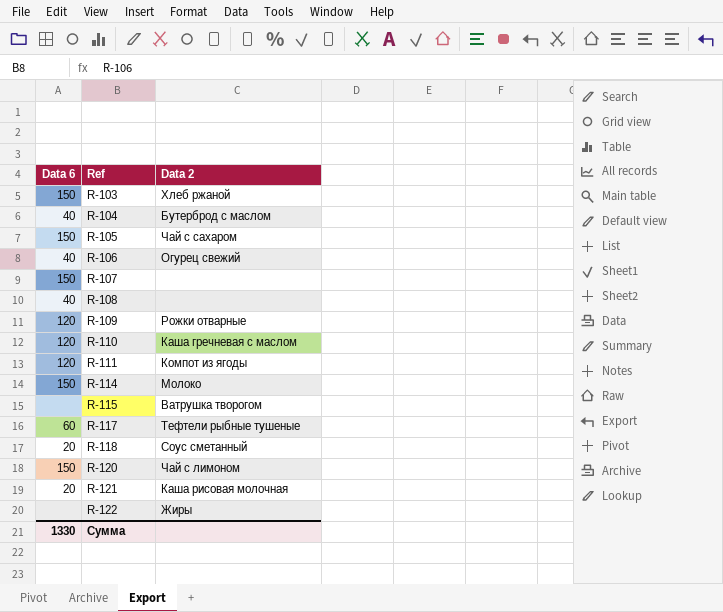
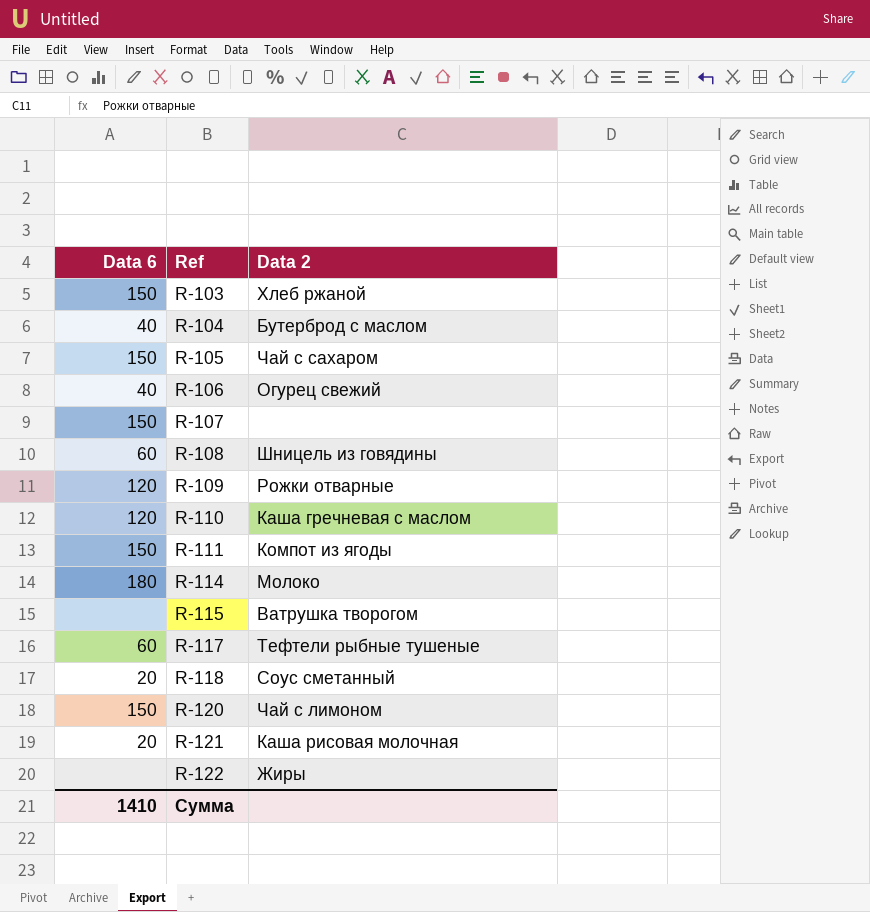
R-108 | Data 6: 40 -> 60
R-108 | Data 2: none -> Шницель из говядины
R-111 | Data 6: 120 -> 150
R-114 | Data 6: 150 -> 180
Сумма | Data 6: 1330 -> 1410

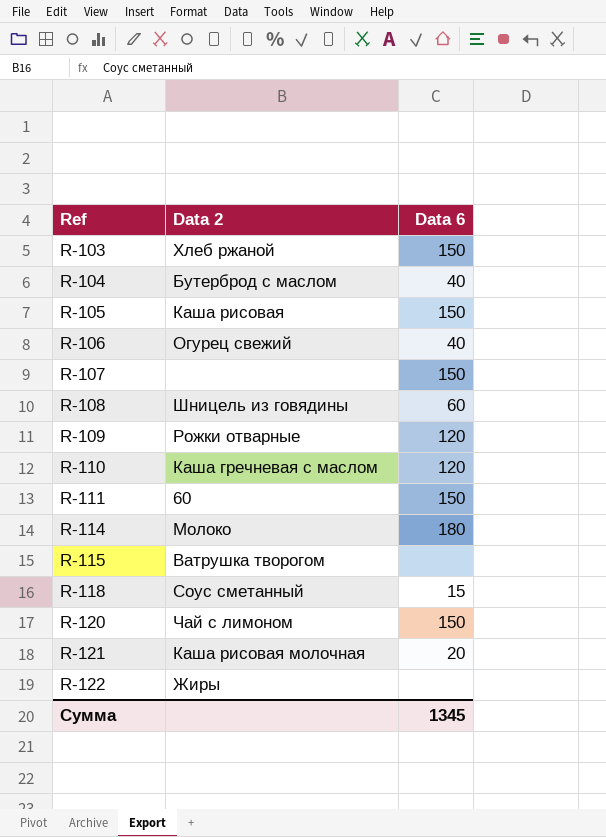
column Data 6 | position: 1 -> 3
row R-117: 60 | Тефтели рыбные тушеные -> none
R-105 | Data 2: Чай с сахаром -> Каша рисовая
R-111 | Data 2: Компот из ягоды -> 60
R-118 | Data 6: 20 -> 15
Сумма | Data 6: 1410 -> 1345

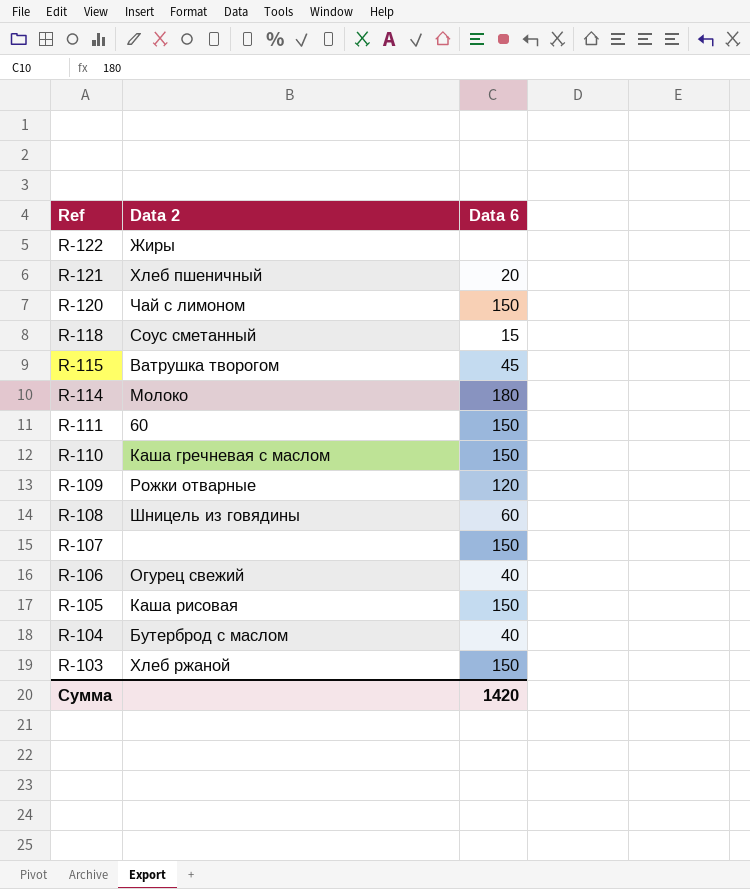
row order: Ref ascending -> Ref descending
R-121 | Data 2: Каша рисовая молочная -> Хлеб пшеничный
R-115 | Data 6: none -> 45
R-110 | Data 6: 120 -> 150
Сумма | Data 6: 1345 -> 1420

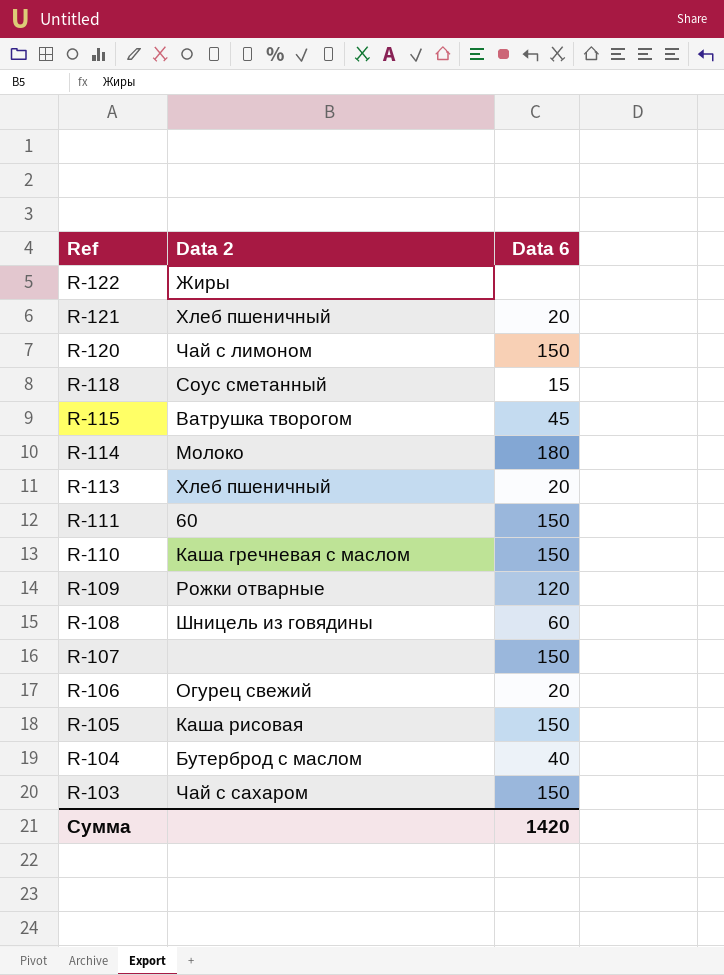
row R-113: none -> Хлеб пшеничный | 20
R-106 | Data 6: 40 -> 20
R-103 | Data 2: Хлеб ржаной -> Чай с сахаром

